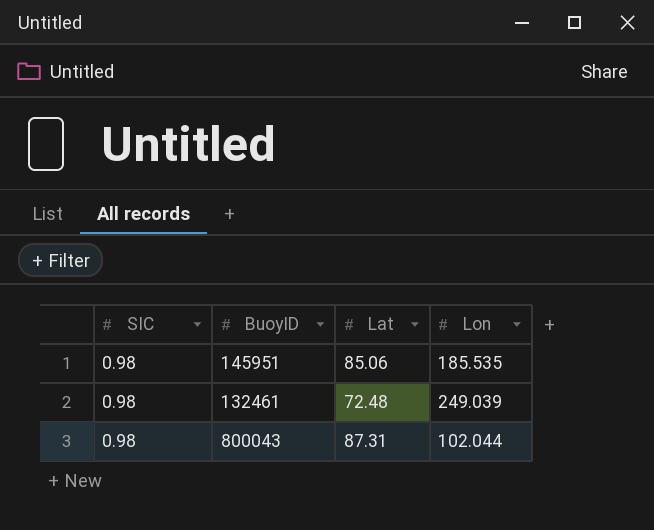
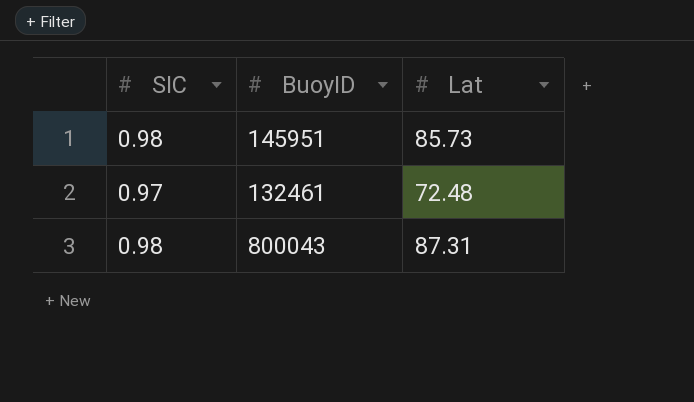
column Lon | position: 4 -> none
145951 | Lat: 85.06 -> 85.73
132461 | SIC: 0.98 -> 0.97

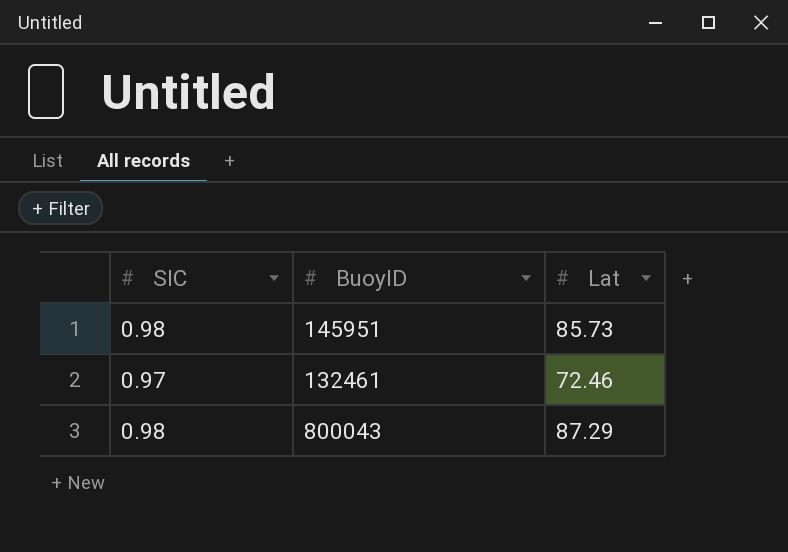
132461 | Lat: 72.48 -> 72.46
800043 | Lat: 87.31 -> 87.29

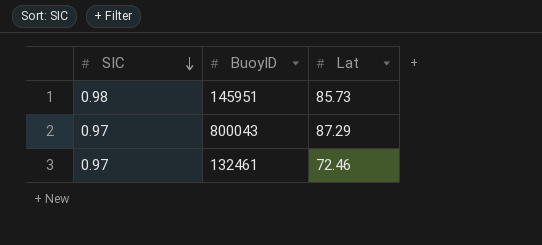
row order: none -> SIC descending
800043 | SIC: 0.98 -> 0.97

